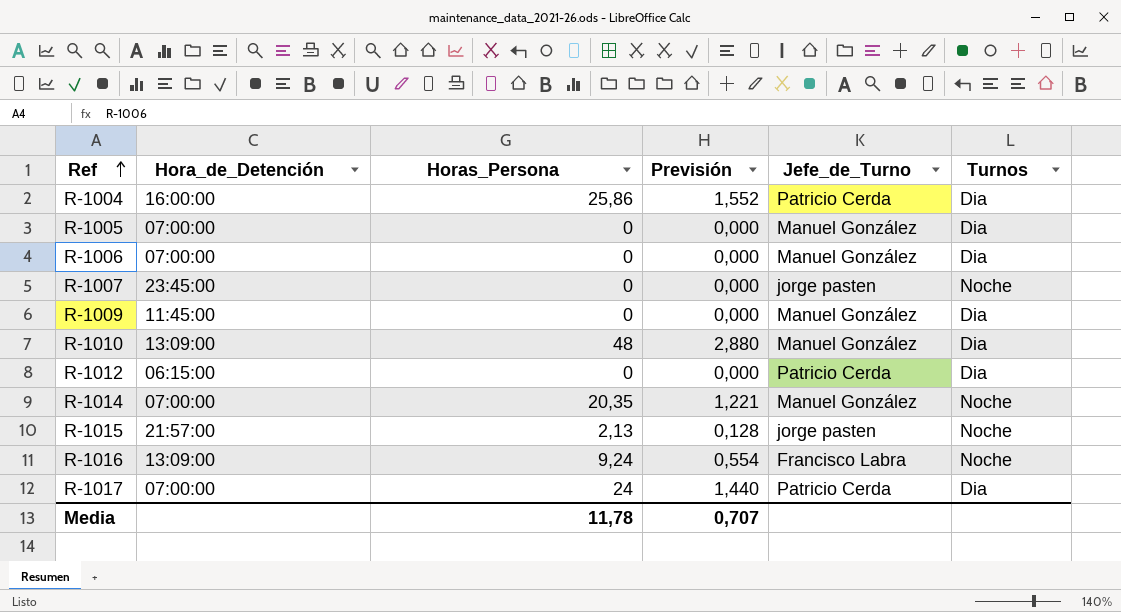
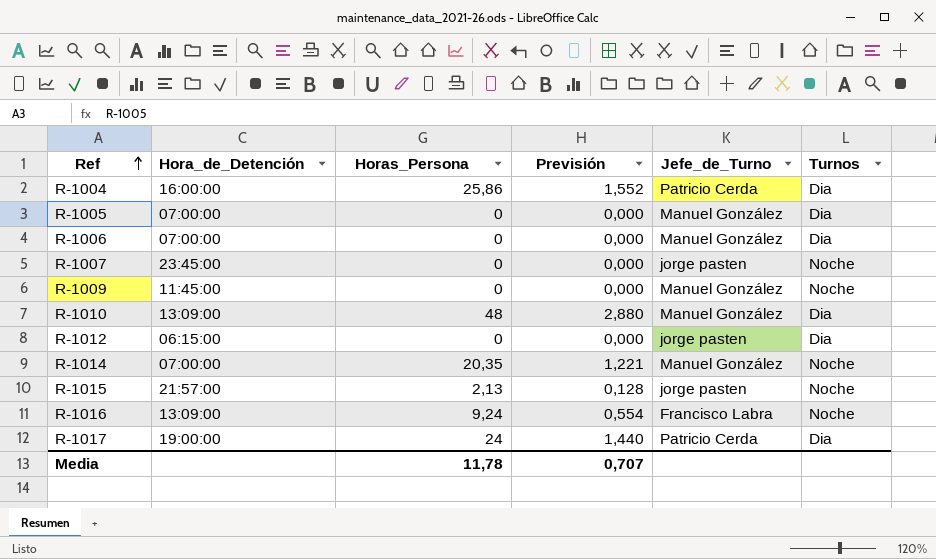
R-1009 | Turnos: Dia -> Noche
R-1012 | Jefe_de_Turno: Patricio Cerda -> jorge pasten
R-1017 | Hora_de_Detención: 07:00:00 -> 19:00:00

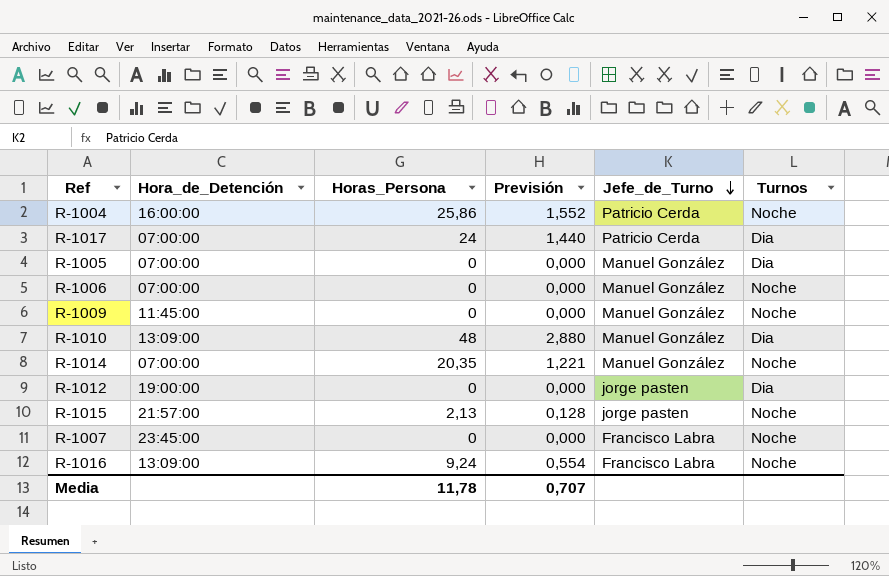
row order: Ref ascending -> Jefe_de_Turno descending
R-1004 | Turnos: Dia -> Noche
R-1017 | Hora_de_Detención: 19:00:00 -> 07:00:00
R-1006 | Turnos: Dia -> Noche
R-1012 | Hora_de_Detención: 06:15:00 -> 19:00:00
R-1007 | Jefe_de_Turno: jorge pasten -> Francisco Labra

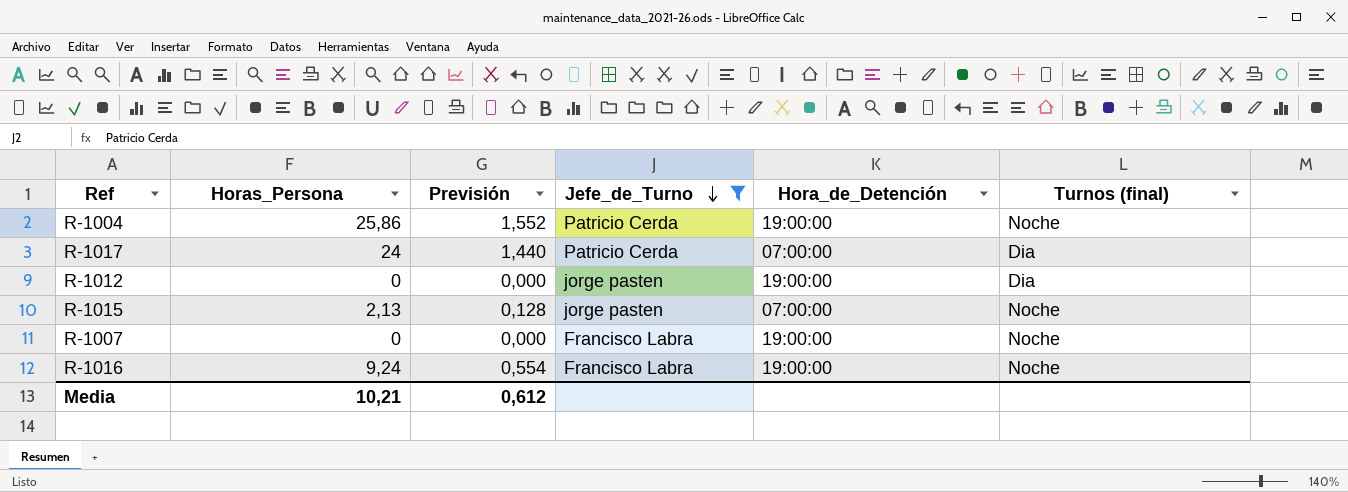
filter: none -> Jefe_de_Turno != Manuel González
column Hora_de_Detención | position: 2 -> 5
column name: Turnos -> Turnos (final)
R-1004 | Hora_de_Detención: 16:00:00 -> 19:00:00
R-1015 | Hora_de_Detención: 21:57:00 -> 07:00:00
R-1007 | Hora_de_Detención: 23:45:00 -> 19:00:00
R-1016 | Hora_de_Detención: 13:09:00 -> 19:00:00
Media | Horas_Persona: 11,78 -> 10,21
Media | Previsión: 0,707 -> 0,612

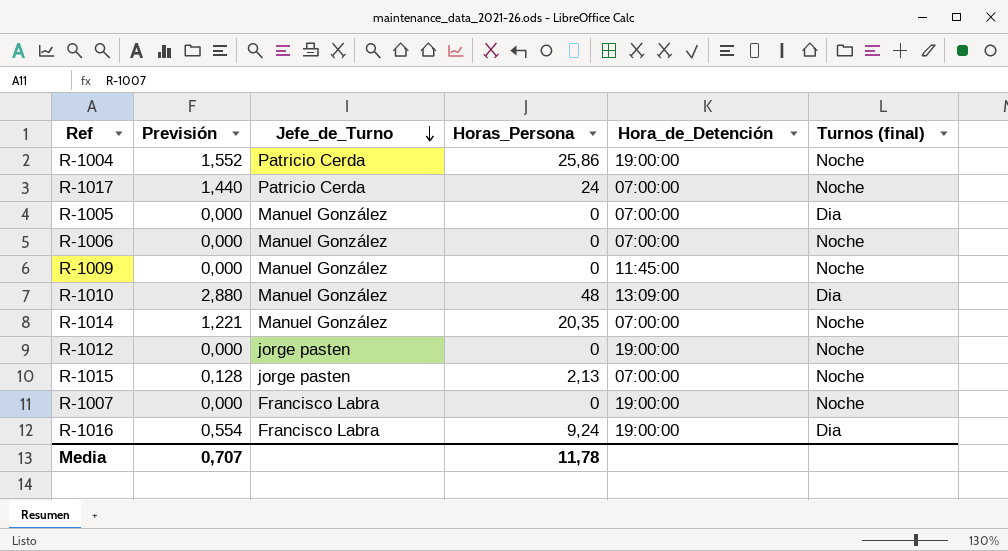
filter: Jefe_de_Turno != Manuel González -> none
column Horas_Persona | position: 2 -> 4
R-1017 | Turnos (final): Dia -> Noche
R-1012 | Turnos (final): Dia -> Noche
R-1016 | Turnos (final): Noche -> Dia
Media | Previsión: 0,612 -> 0,707
Media | Horas_Persona: 10,21 -> 11,78

